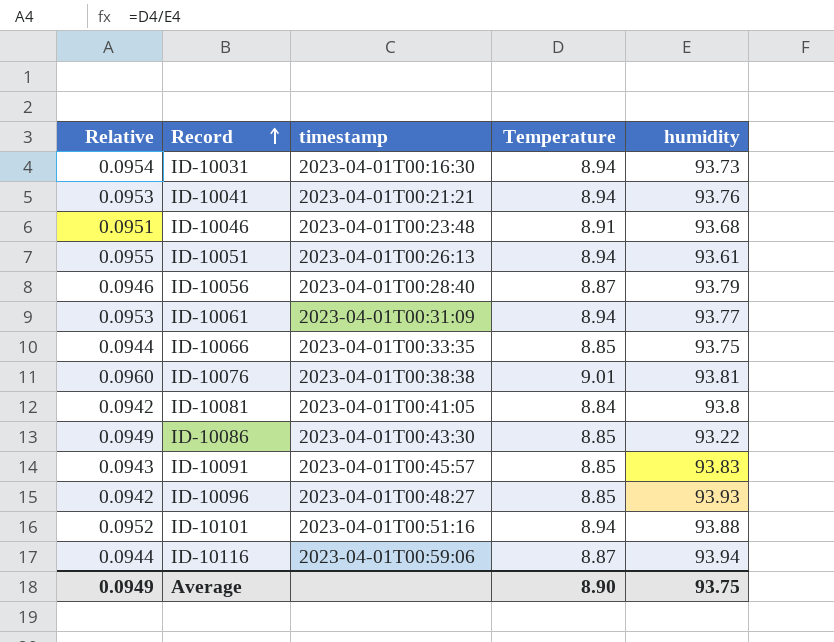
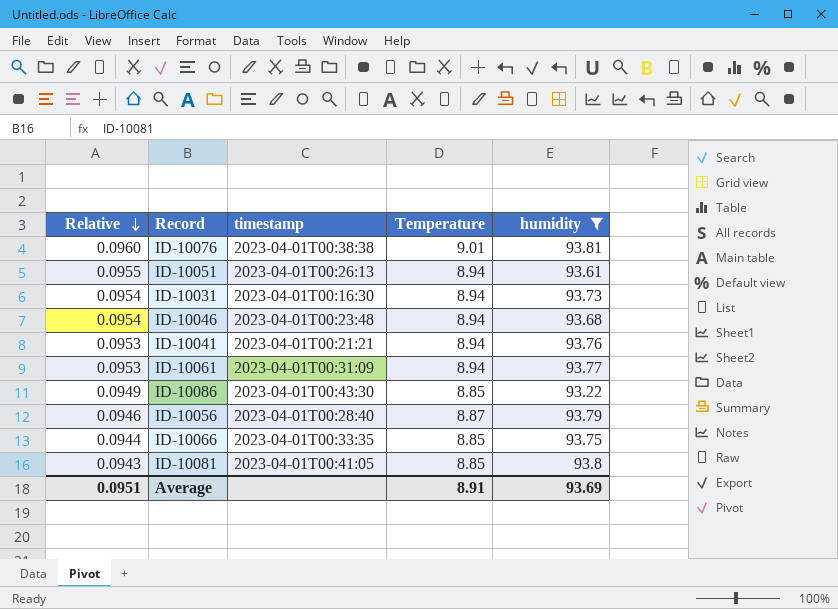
filter: none -> humidity <= 93.81
row order: Record ascending -> Relative descending
ID-10046 | Relative: 0.0951 -> 0.0954
ID-10046 | Temperature: 8.91 -> 8.94
ID-10081 | Relative: 0.0942 -> 0.0943
ID-10081 | Temperature: 8.84 -> 8.85
Average | Relative: 0.0949 -> 0.0951
Average | Temperature: 8.90 -> 8.91
Average | humidity: 93.75 -> 93.69

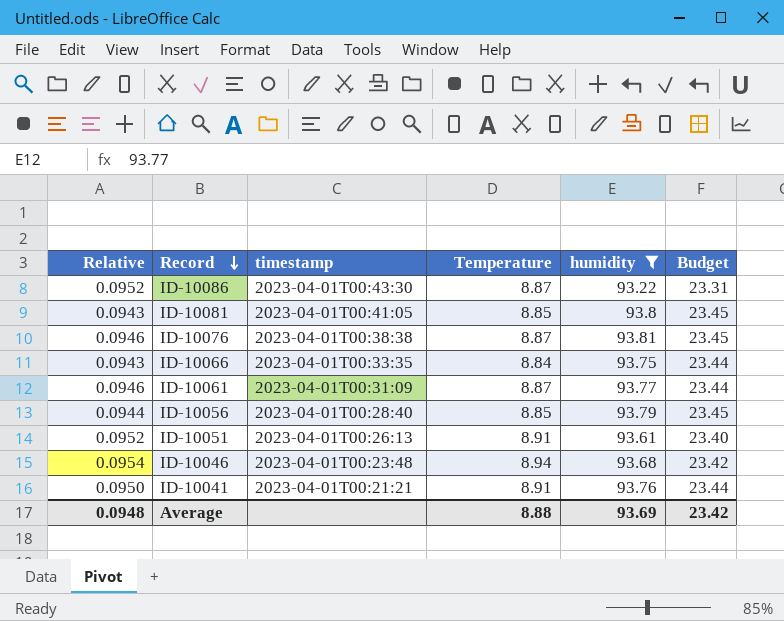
row order: Relative descending -> Record descending
column Budget | formula: none -> [humidity] * 0.25
row ID-10031: 0.0954 | 2023-04-01T00:16:30 | 8.94 | 93.73 -> none
ID-10086 | Relative: 0.0949 -> 0.0952
ID-10086 | Temperature: 8.85 -> 8.87
ID-10076 | Relative: 0.0960 -> 0.0946
ID-10076 | Temperature: 9.01 -> 8.87
ID-10066 | Relative: 0.0944 -> 0.0943
ID-10066 | Temperature: 8.85 -> 8.84
ID-10061 | Relative: 0.0953 -> 0.0946
ID-10061 | Temperature: 8.94 -> 8.87
ID-10056 | Relative: 0.0946 -> 0.0944
ID-10056 | Temperature: 8.87 -> 8.85
ID-10051 | Relative: 0.0955 -> 0.0952
ID-10051 | Temperature: 8.94 -> 8.91
ID-10041 | Relative: 0.0953 -> 0.0950
ID-10041 | Temperature: 8.94 -> 8.91
Average | Relative: 0.0951 -> 0.0948
Average | Temperature: 8.91 -> 8.88

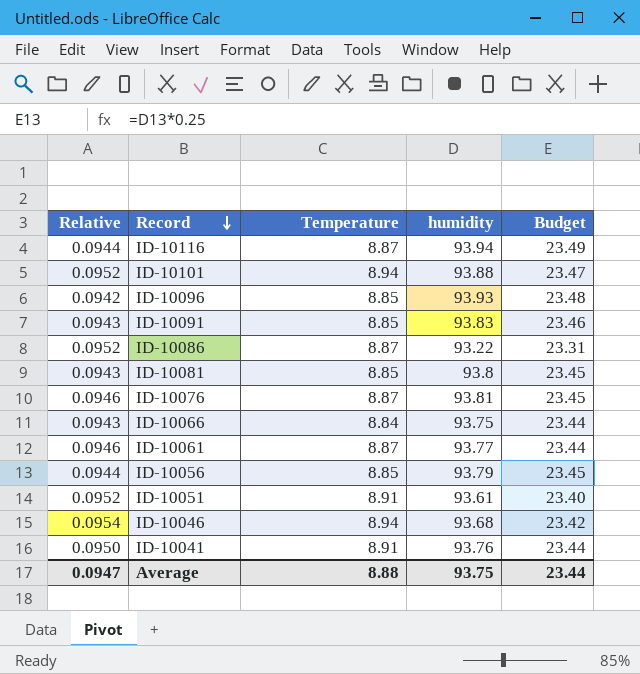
filter: humidity <= 93.81 -> none
column timestamp | position: 3 -> none
Average | Relative: 0.0948 -> 0.0947
Average | humidity: 93.69 -> 93.75
Average | Budget: 23.42 -> 23.44

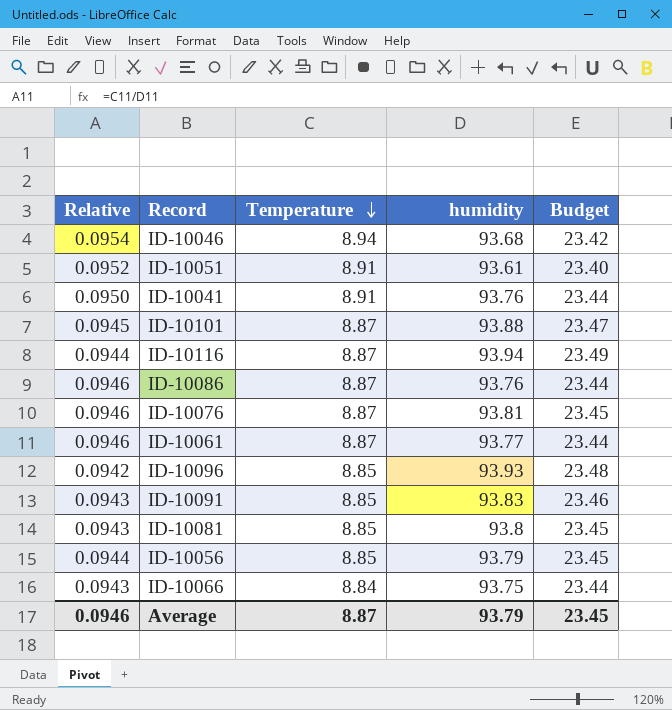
row order: Record descending -> Temperature descending
ID-10101 | Relative: 0.0952 -> 0.0945
ID-10101 | Temperature: 8.94 -> 8.87
ID-10086 | Relative: 0.0952 -> 0.0946
ID-10086 | humidity: 93.22 -> 93.76
ID-10086 | Budget: 23.31 -> 23.44
Average | Relative: 0.0947 -> 0.0946
Average | Temperature: 8.88 -> 8.87
Average | humidity: 93.75 -> 93.79
Average | Budget: 23.44 -> 23.45

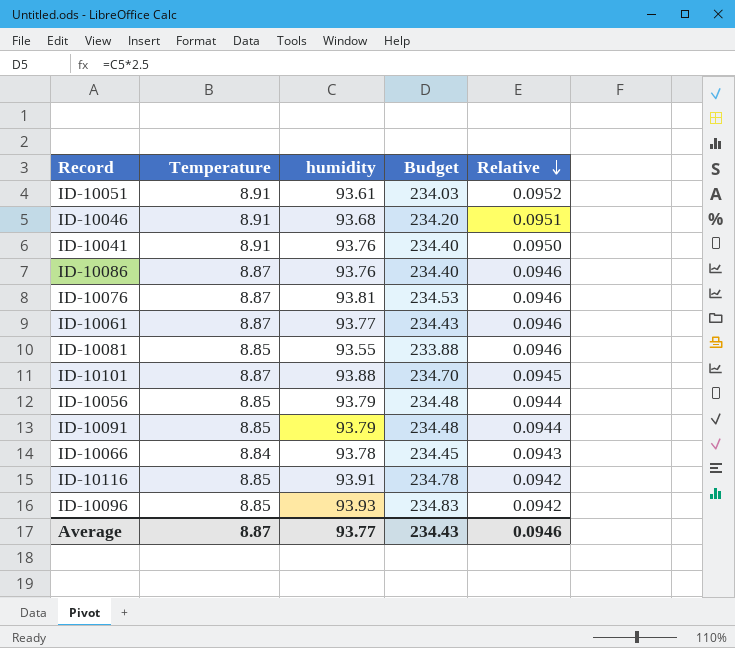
row order: Temperature descending -> Relative descending
column Budget | formula: [humidity] * 0.25 -> [humidity] * 2.5
column Relative | position: 1 -> 5
ID-10046 | Temperature: 8.94 -> 8.91
ID-10046 | Relative: 0.0954 -> 0.0951
ID-10081 | humidity: 93.8 -> 93.55
ID-10081 | Relative: 0.0943 -> 0.0946
ID-10091 | humidity: 93.83 -> 93.79
ID-10091 | Relative: 0.0943 -> 0.0944
ID-10066 | humidity: 93.75 -> 93.78
ID-10116 | Temperature: 8.87 -> 8.85
ID-10116 | humidity: 93.94 -> 93.91
ID-10116 | Relative: 0.0944 -> 0.0942
Average | humidity: 93.79 -> 93.77
Average | Budget: 23.45 -> 234.43

